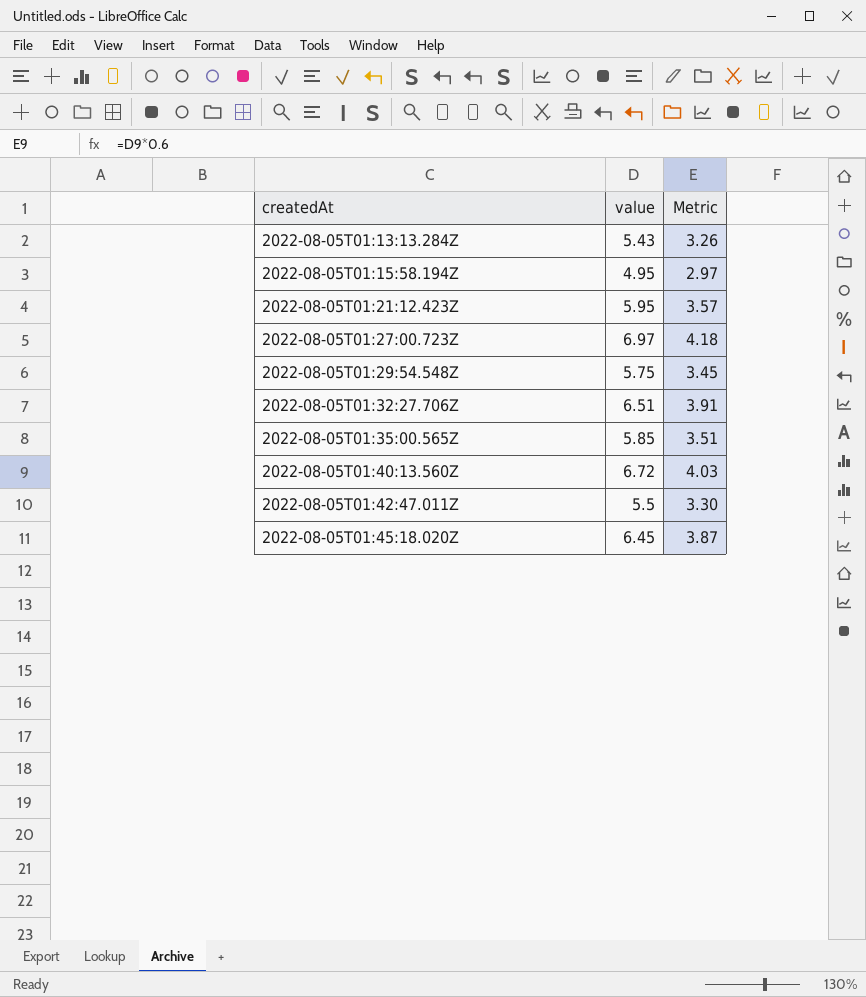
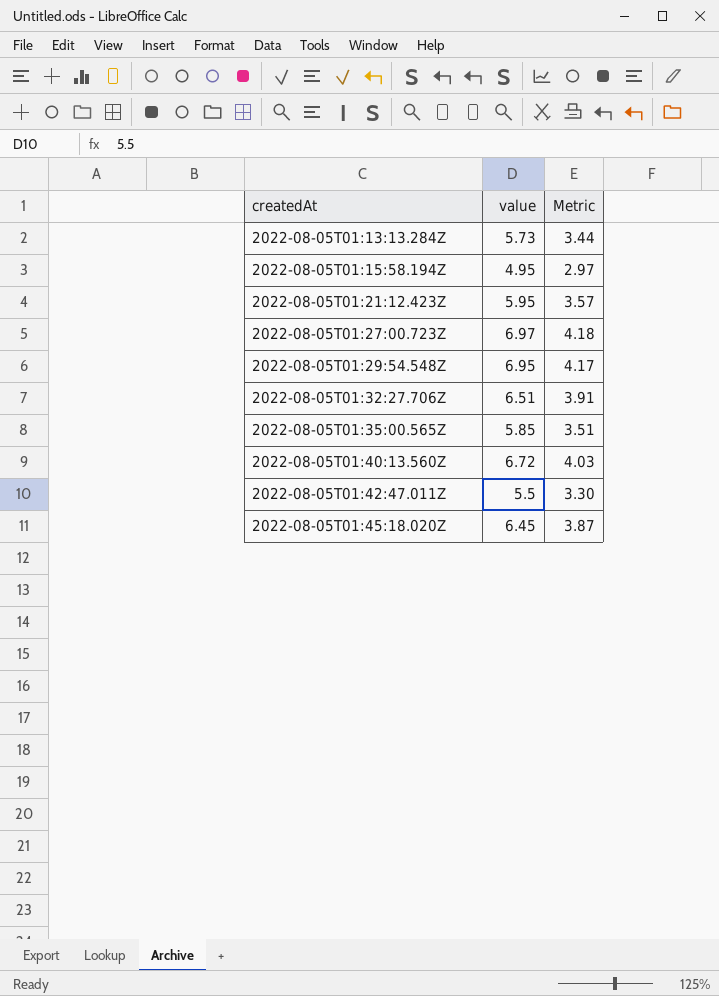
2022-08-05T01:13:13.284Z | value: 5.43 -> 5.73
2022-08-05T01:13:13.284Z | Metric: 3.26 -> 3.44
2022-08-05T01:29:54.548Z | value: 5.75 -> 6.95
2022-08-05T01:29:54.548Z | Metric: 3.45 -> 4.17

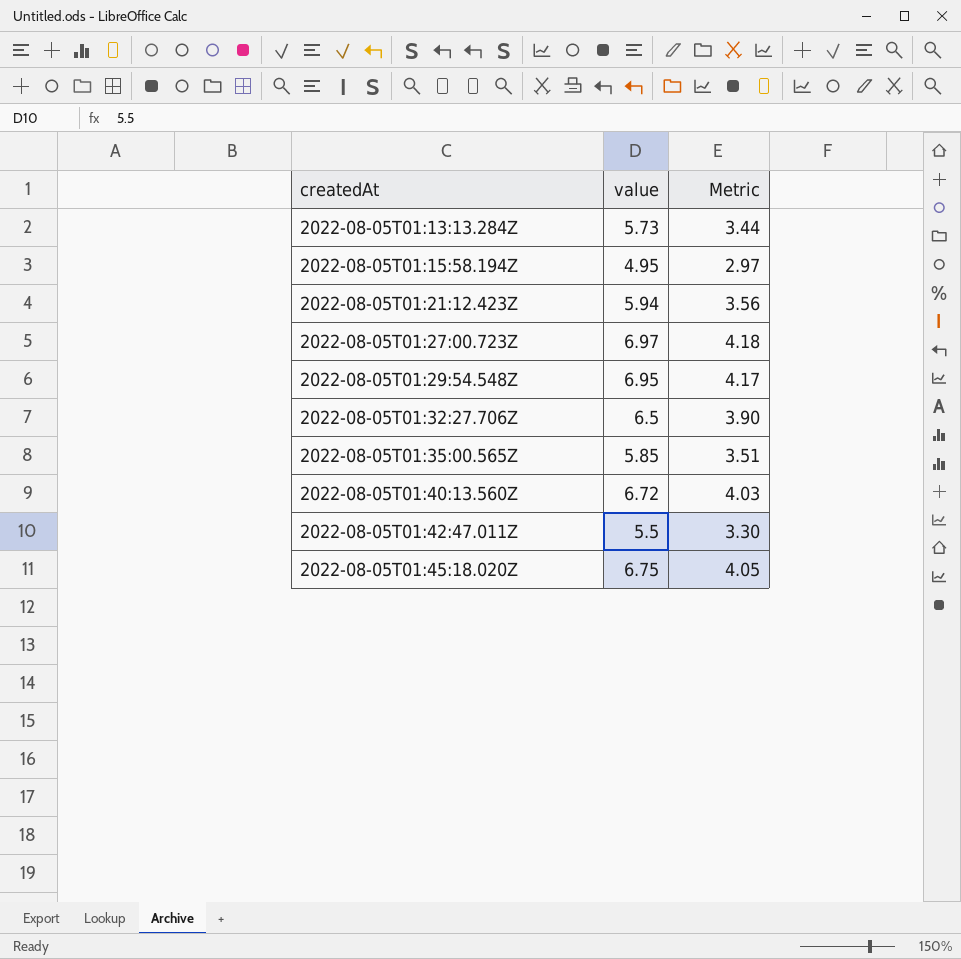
2022-08-05T01:21:12.423Z | value: 5.95 -> 5.94
2022-08-05T01:21:12.423Z | Metric: 3.57 -> 3.56
2022-08-05T01:32:27.706Z | value: 6.51 -> 6.5
2022-08-05T01:32:27.706Z | Metric: 3.91 -> 3.90
2022-08-05T01:45:18.020Z | value: 6.45 -> 6.75
2022-08-05T01:45:18.020Z | Metric: 3.87 -> 4.05

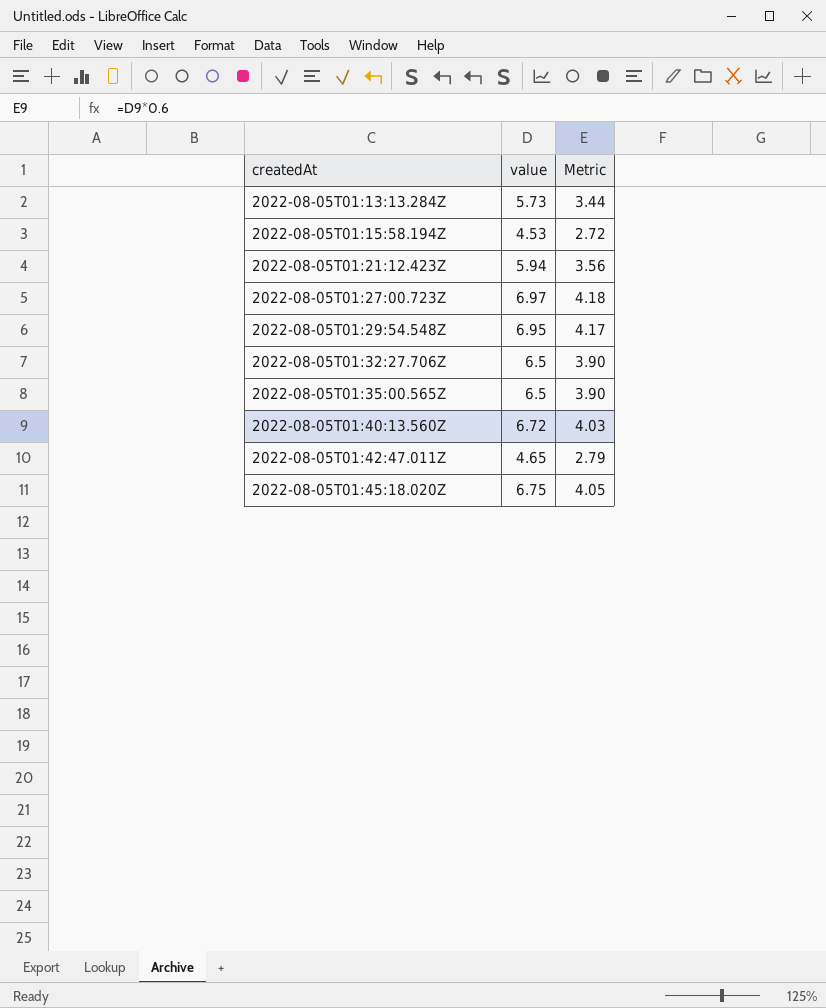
2022-08-05T01:15:58.194Z | value: 4.95 -> 4.53
2022-08-05T01:15:58.194Z | Metric: 2.97 -> 2.72
2022-08-05T01:35:00.565Z | value: 5.85 -> 6.5
2022-08-05T01:35:00.565Z | Metric: 3.51 -> 3.90
2022-08-05T01:42:47.011Z | value: 5.5 -> 4.65
2022-08-05T01:42:47.011Z | Metric: 3.30 -> 2.79

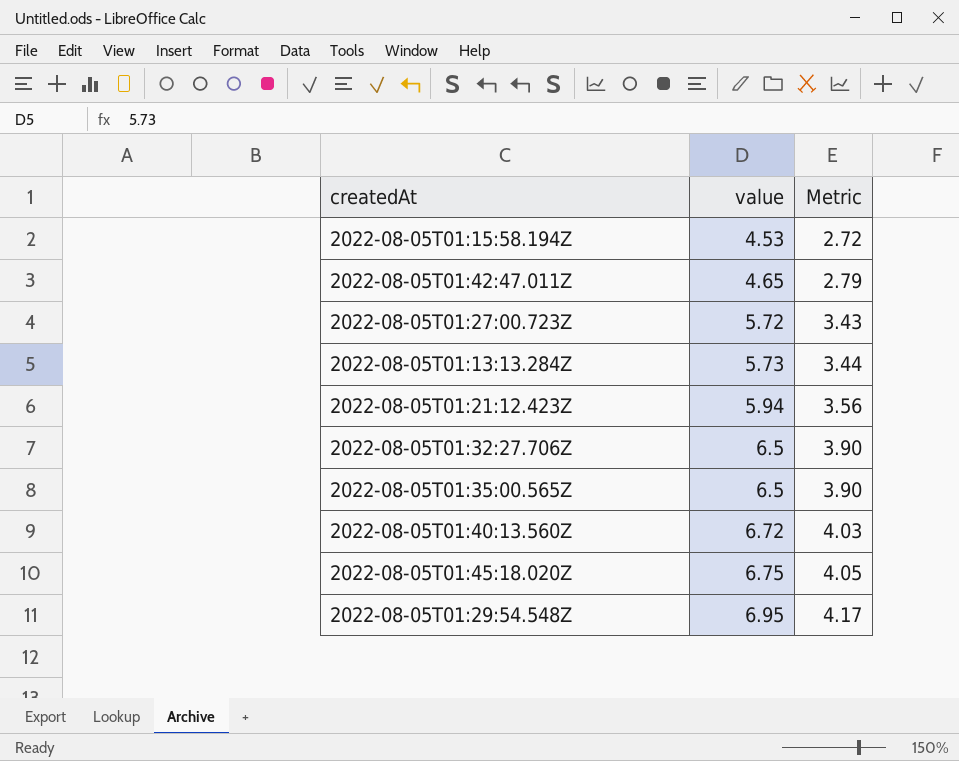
row order: createdAt ascending -> value ascending
2022-08-05T01:27:00.723Z | value: 6.97 -> 5.72
2022-08-05T01:27:00.723Z | Metric: 4.18 -> 3.43

